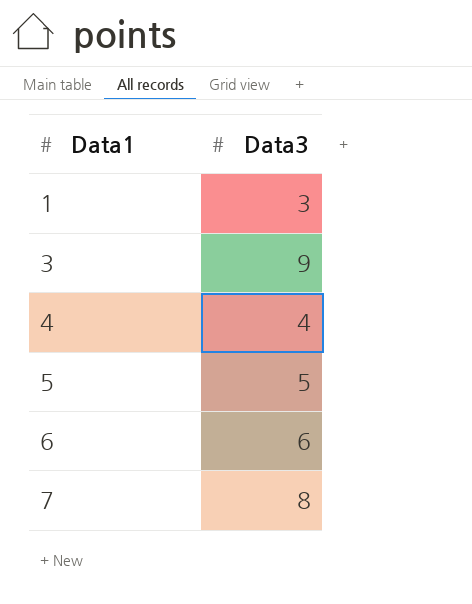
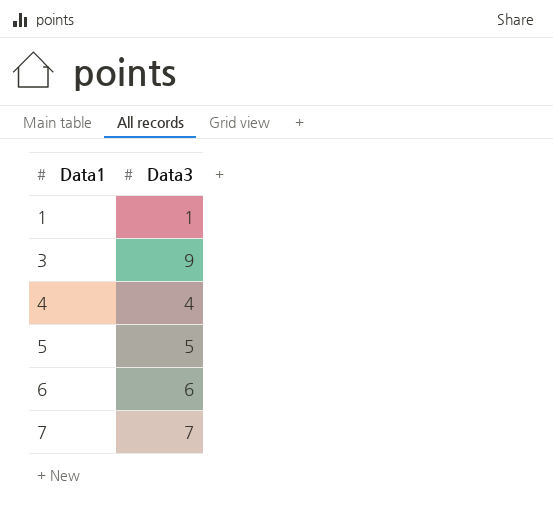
1 | Data3: 3 -> 1
7 | Data3: 8 -> 7

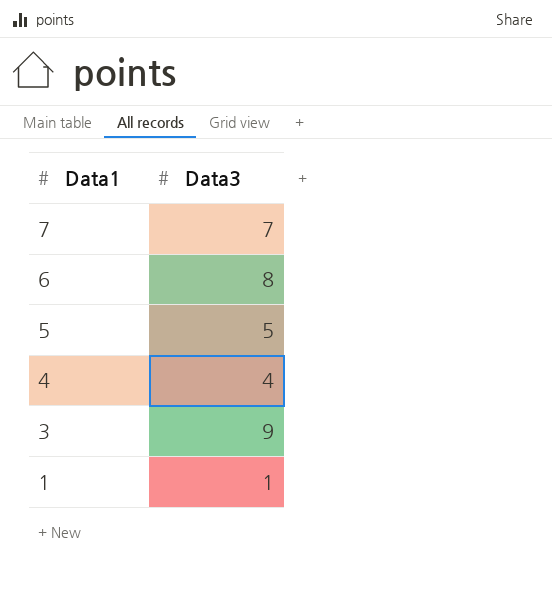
row order: Data1 ascending -> Data1 descending
6 | Data3: 6 -> 8

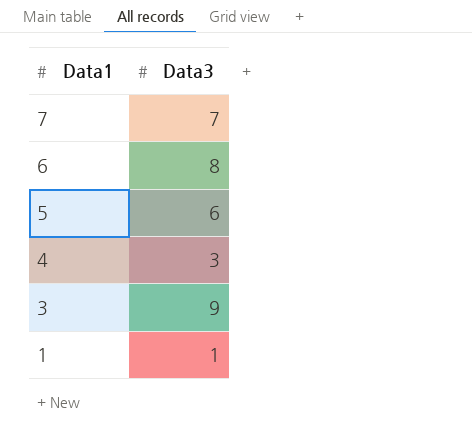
5 | Data3: 5 -> 6
4 | Data3: 4 -> 3

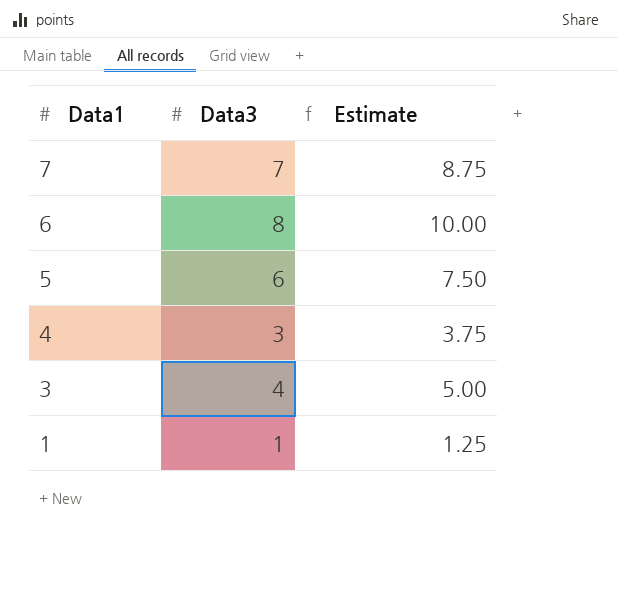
column Estimate | formula: none -> [Data3] * 1.25
3 | Data3: 9 -> 4

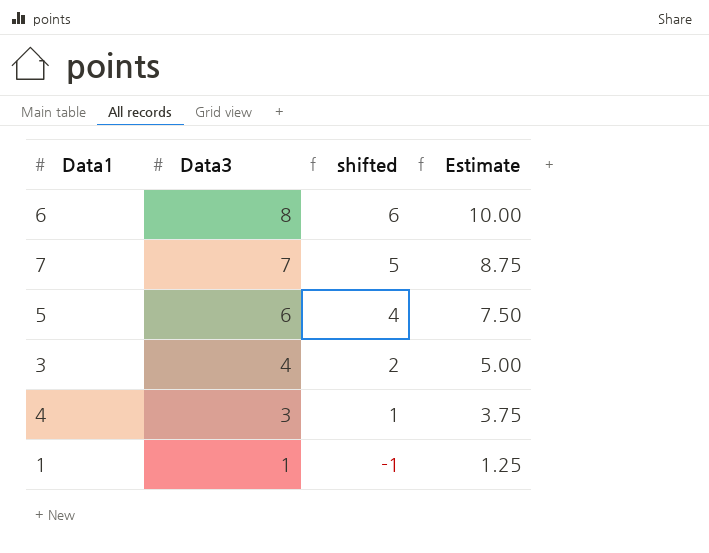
row order: Data1 descending -> Data3 descending
column shifted | formula: none -> [Data3] - 2

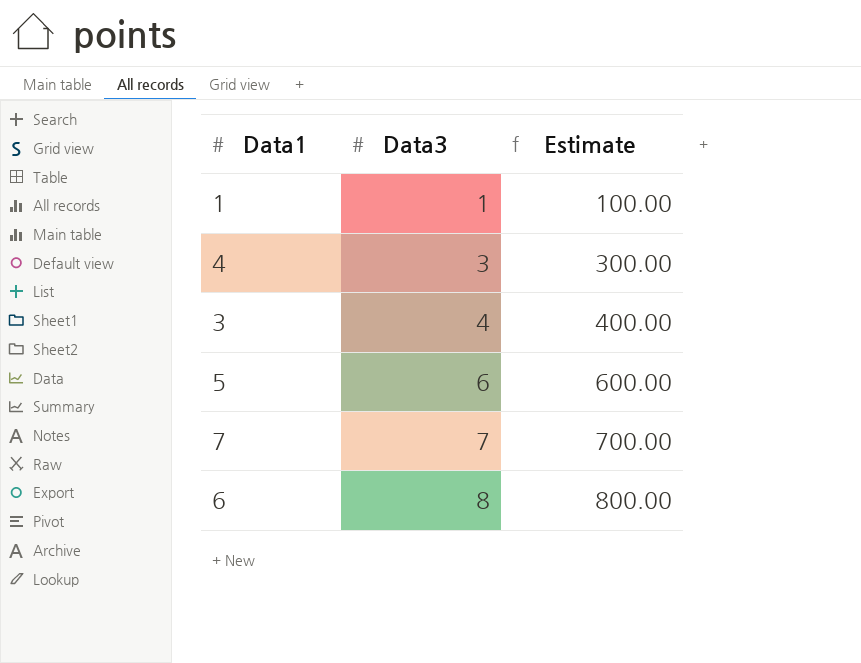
row order: Data3 descending -> Data3 ascending
column shifted | formula: [Data3] - 2 -> none
column Estimate | formula: [Data3] * 1.25 -> [Data3] * 100

